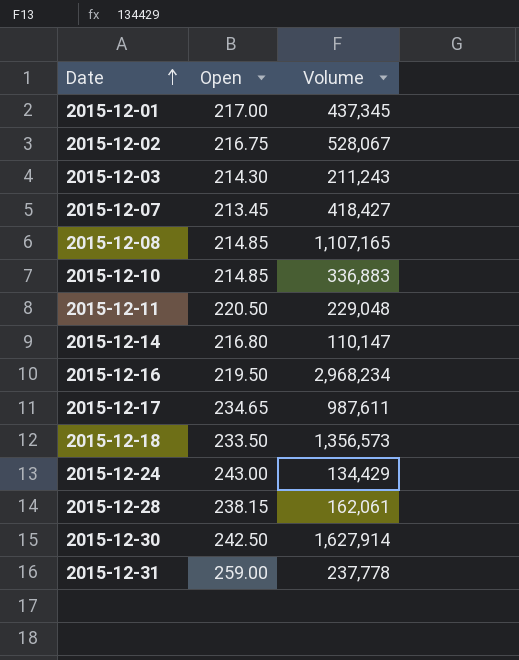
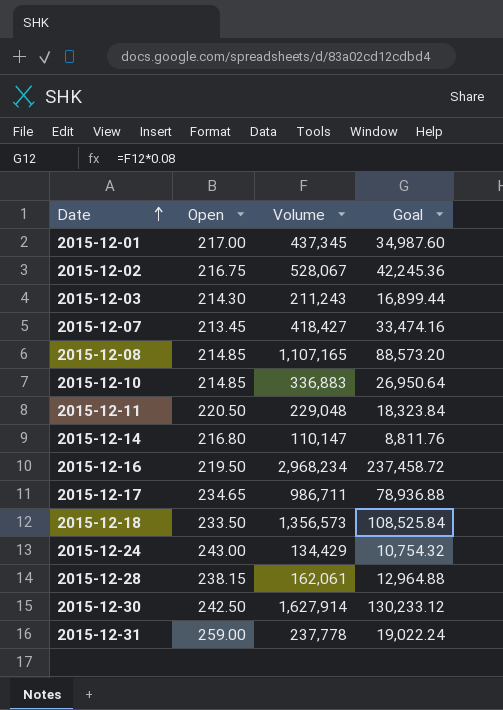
column Goal | formula: none -> [Volume] * 0.08
2015-12-17 | Volume: 987,611 -> 986,711

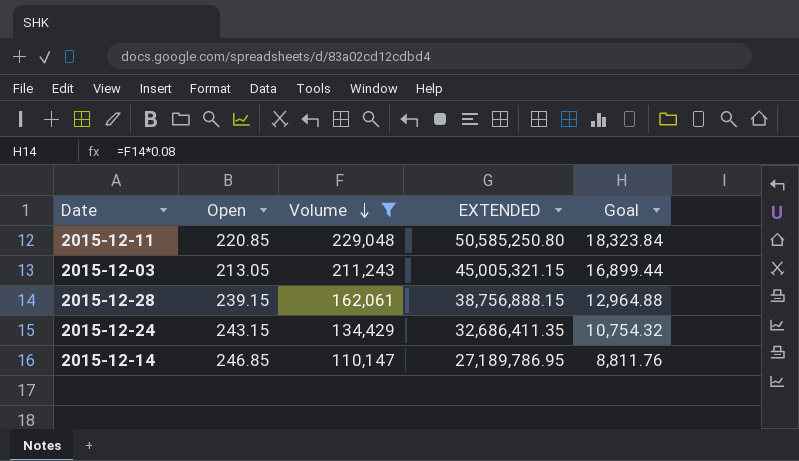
filter: none -> Volume <= 229,048
row order: Date ascending -> Volume descending
column EXTENDED | formula: none -> [Open] * [Volume]
2015-12-11 | Open: 220.50 -> 220.85
2015-12-03 | Open: 214.30 -> 213.05
2015-12-28 | Open: 238.15 -> 239.15
2015-12-24 | Open: 243.00 -> 243.15
2015-12-14 | Open: 216.80 -> 246.85

